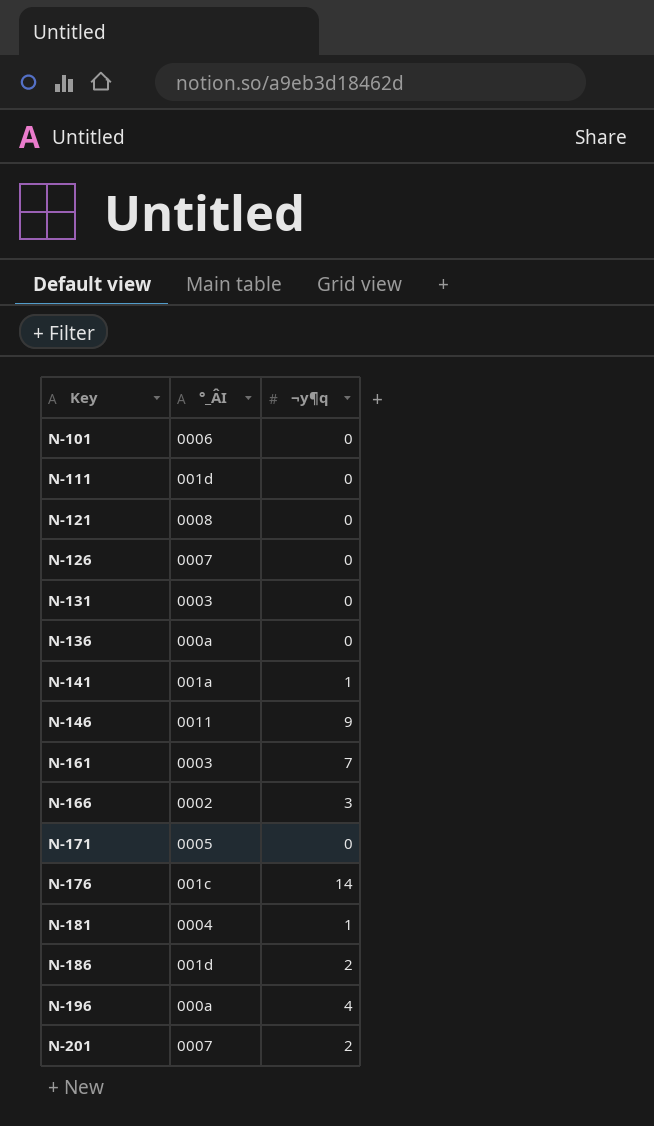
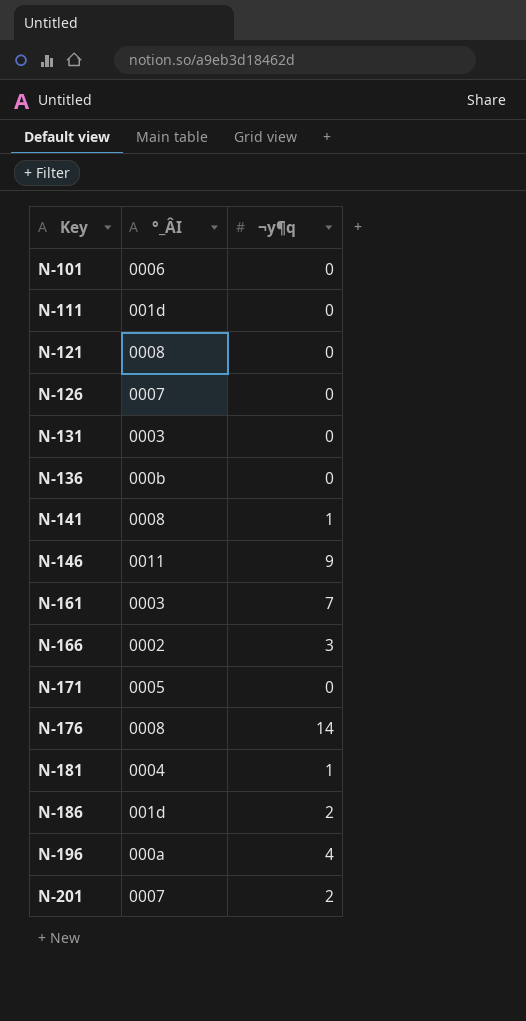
N-136 | °_ÂI: 000a -> 000b
N-141 | °_ÂI: 001a -> 0008
N-176 | °_ÂI: 001c -> 0008

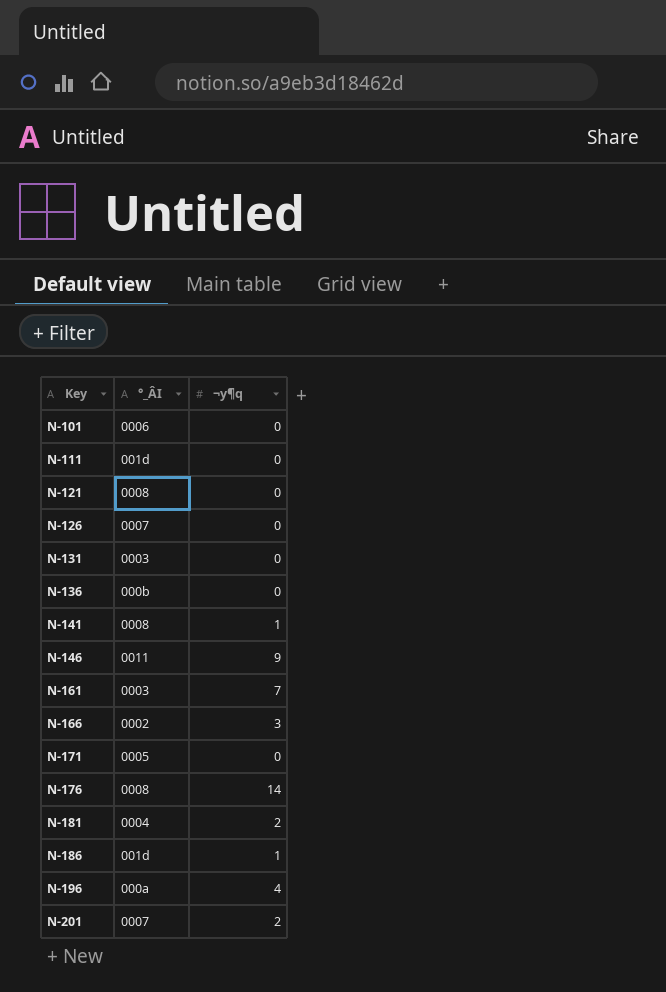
N-181 | ¬y¶q: 1 -> 2
N-186 | ¬y¶q: 2 -> 1

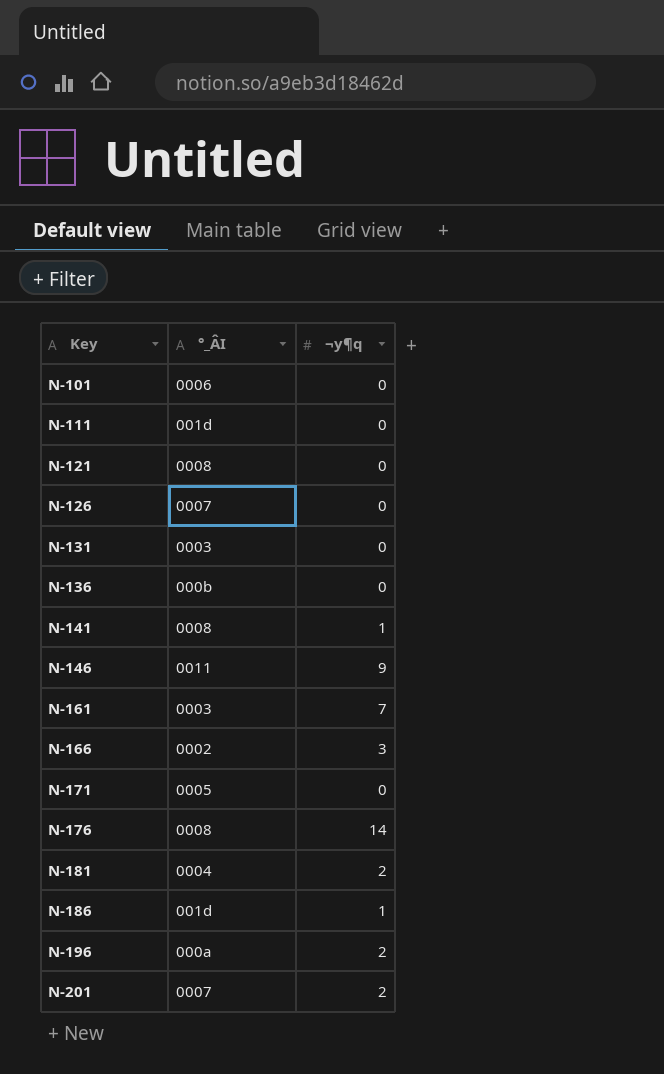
N-196 | ¬y¶q: 4 -> 2

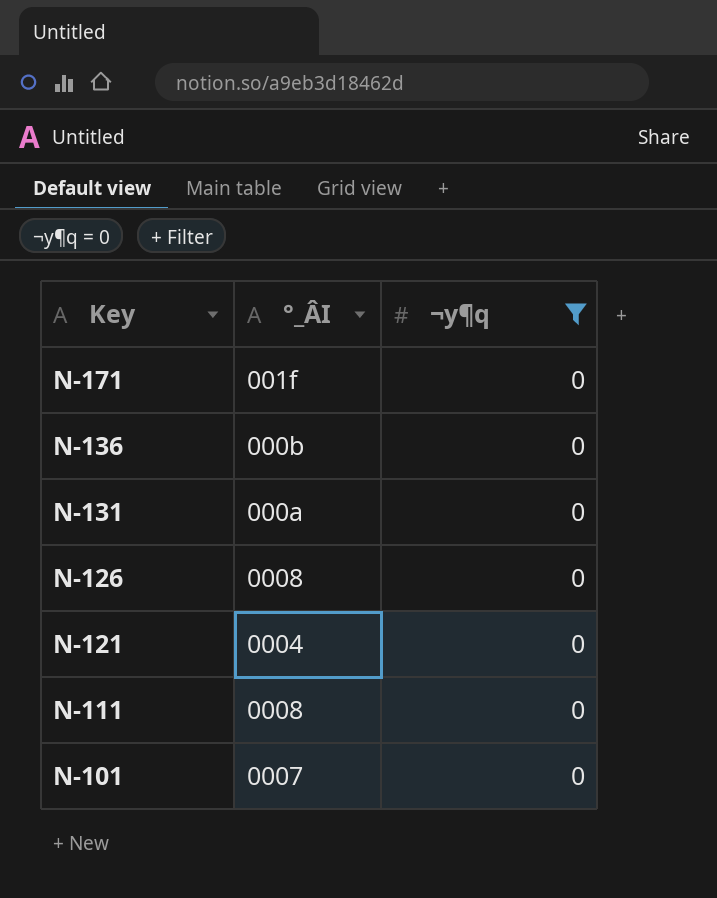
filter: none -> ¬y¶q = 0
row order: Key ascending -> Key descending
N-171 | °_ÂI: 0005 -> 001f
N-131 | °_ÂI: 0003 -> 000a
N-126 | °_ÂI: 0007 -> 0008
N-121 | °_ÂI: 0008 -> 0004
N-111 | °_ÂI: 001d -> 0008
N-101 | °_ÂI: 0006 -> 0007

